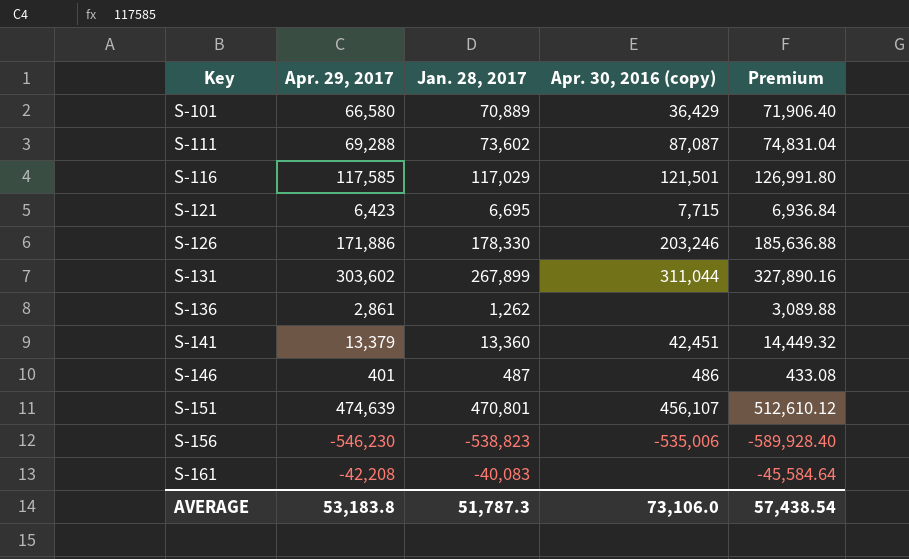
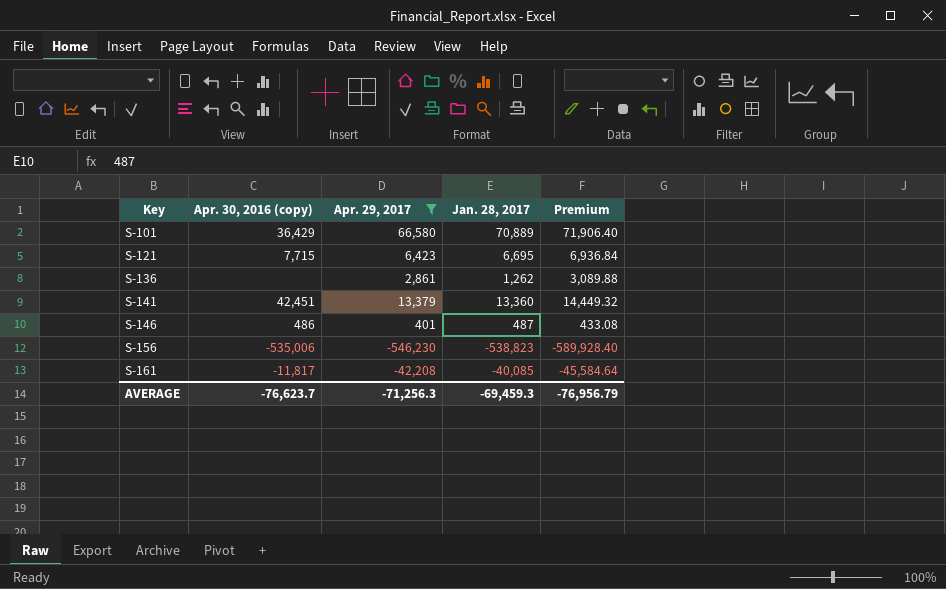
filter: none -> Apr. 29, 2017 <= 66,580
column Apr. 30, 2016 (copy) | position: 4 -> 2
S-161 | Apr. 30, 2016 (copy): none -> -11,817
S-161 | Jan. 28, 2017: -40,083 -> -40,085
AVERAGE | Apr. 30, 2016 (copy): 73,106.0 -> -76,623.7
AVERAGE | Apr. 29, 2017: 53,183.8 -> -71,256.3
AVERAGE | Jan. 28, 2017: 51,787.3 -> -69,459.3
AVERAGE | Premium: 57,438.54 -> -76,956.79

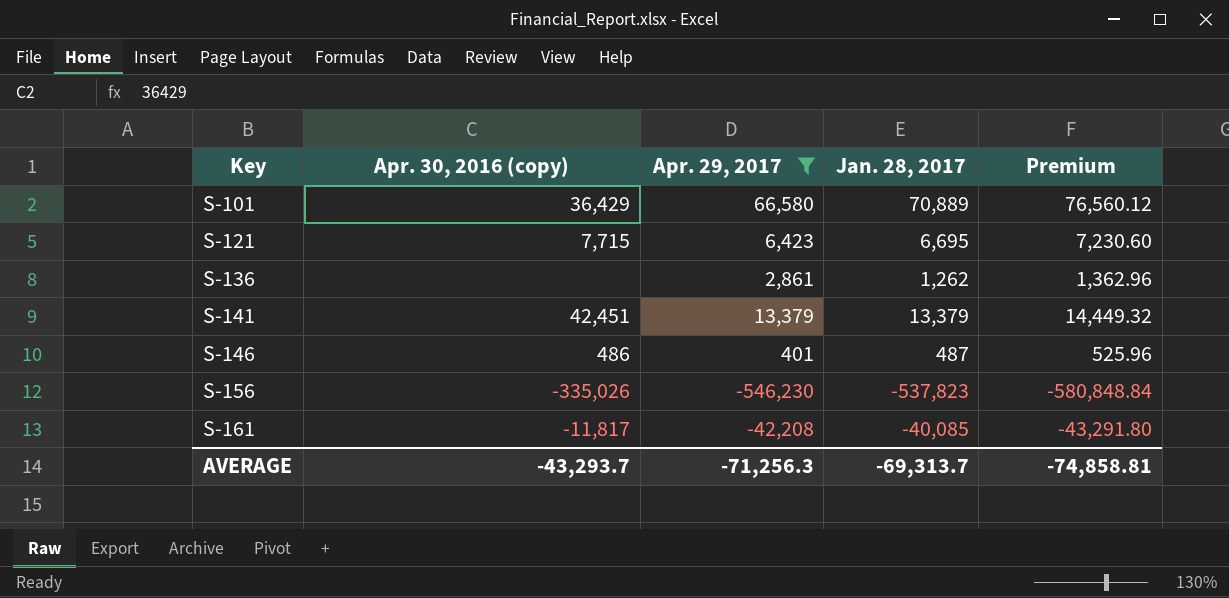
column Premium | formula: [Apr. 29, 2017] * 1.08 -> [Jan. 28, 2017] * 1.08
S-141 | Jan. 28, 2017: 13,360 -> 13,379
S-156 | Apr. 30, 2016 (copy): -535,006 -> -335,026
S-156 | Jan. 28, 2017: -538,823 -> -537,823
AVERAGE | Apr. 30, 2016 (copy): -76,623.7 -> -43,293.7
AVERAGE | Jan. 28, 2017: -69,459.3 -> -69,313.7
AVERAGE | Premium: -76,956.79 -> -74,858.81

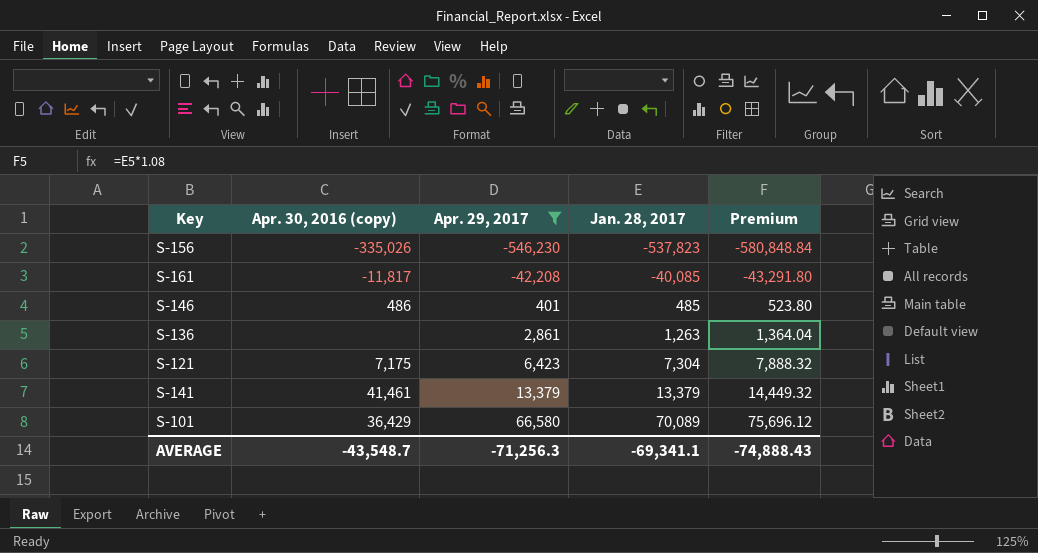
row order: Key ascending -> Apr. 29, 2017 ascending
S-146 | Jan. 28, 2017: 487 -> 485
S-146 | Premium: 525.96 -> 523.80
S-136 | Jan. 28, 2017: 1,262 -> 1,263
S-136 | Premium: 1,362.96 -> 1,364.04
S-121 | Apr. 30, 2016 (copy): 7,715 -> 7,175
S-121 | Jan. 28, 2017: 6,695 -> 7,304
S-121 | Premium: 7,230.60 -> 7,888.32
S-141 | Apr. 30, 2016 (copy): 42,451 -> 41,461
S-101 | Jan. 28, 2017: 70,889 -> 70,089
S-101 | Premium: 76,560.12 -> 75,696.12
AVERAGE | Apr. 30, 2016 (copy): -43,293.7 -> -43,548.7
AVERAGE | Jan. 28, 2017: -69,313.7 -> -69,341.1
AVERAGE | Premium: -74,858.81 -> -74,888.43

